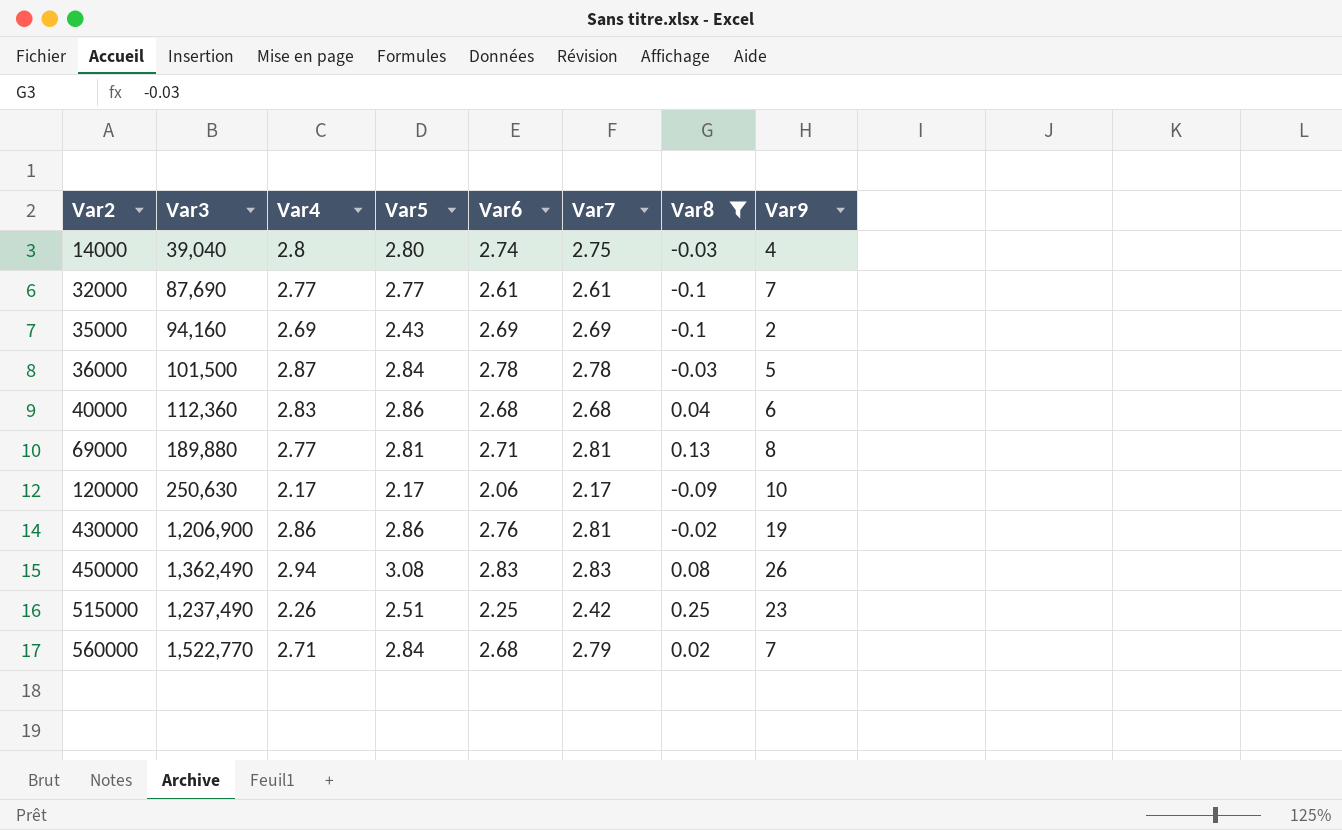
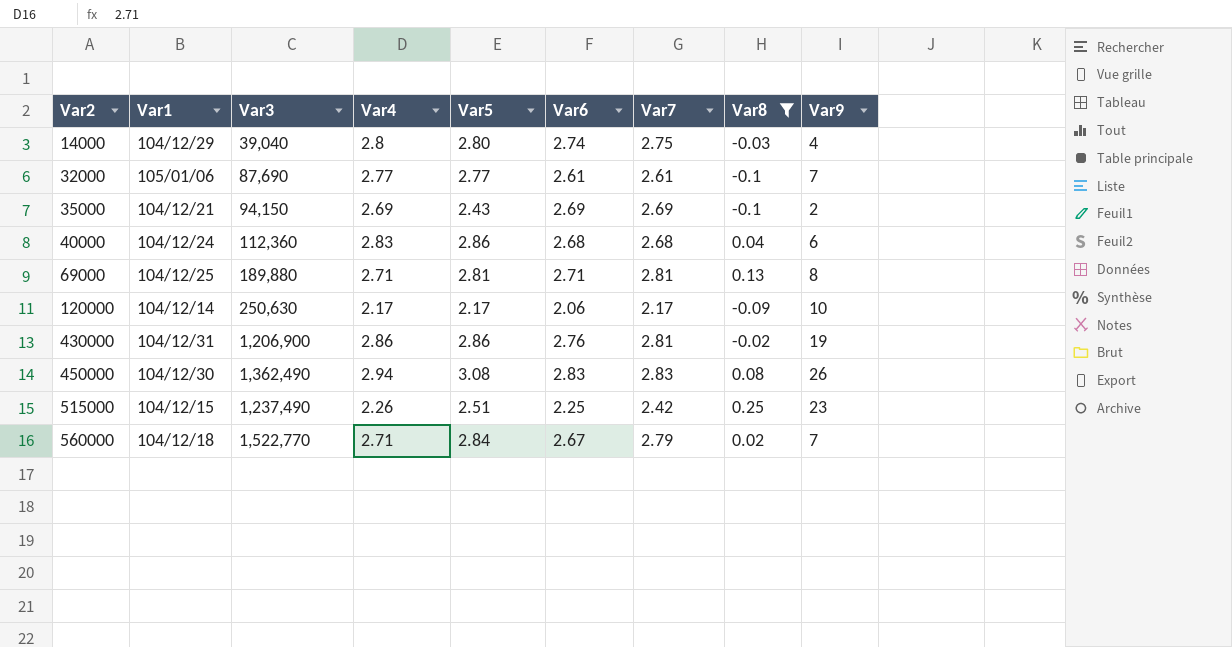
column Var1 | position: none -> 2
row 36000: 101,500 | 2.87 | 2.84 | 2.78 | 2.78 | -0.03 | 5 -> none
35000 | Var3: 94,160 -> 94,150
69000 | Var4: 2.77 -> 2.71
560000 | Var6: 2.68 -> 2.67

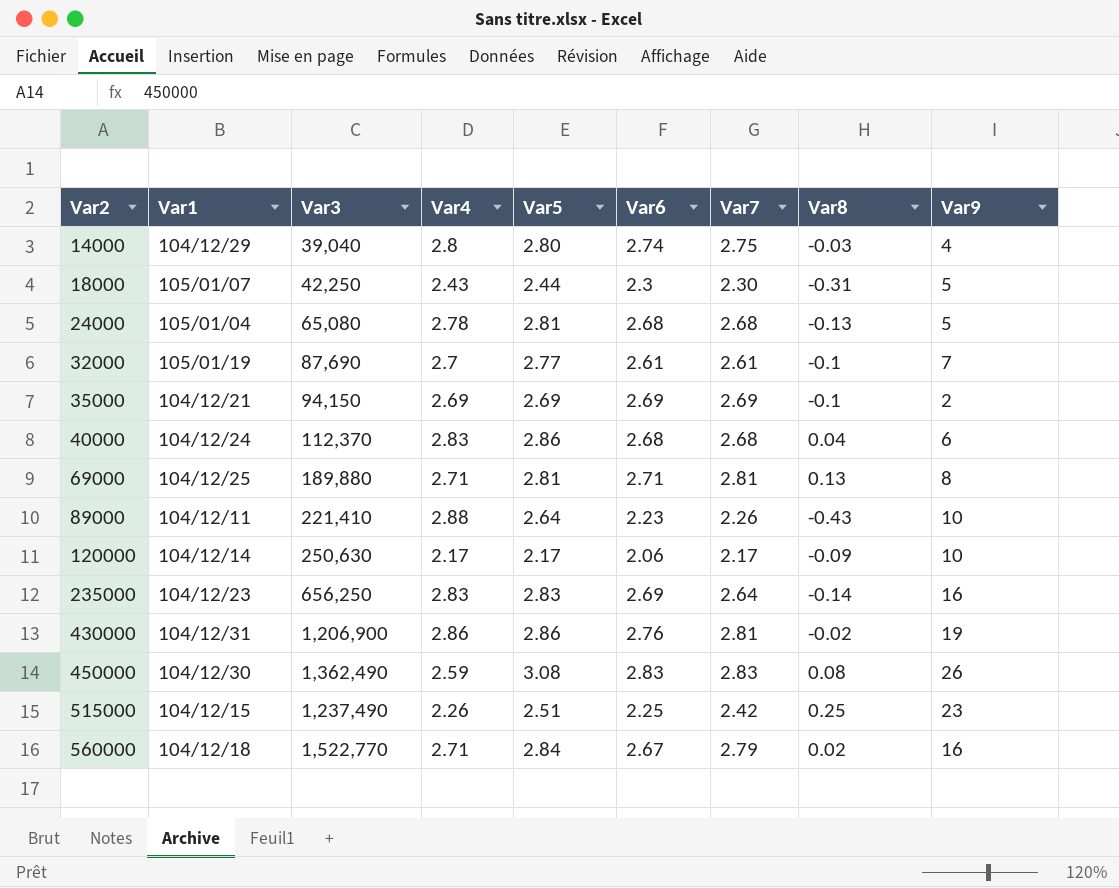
filter: Var8 >= -0.1 -> none
32000 | Var1: 105/01/06 -> 105/01/19
32000 | Var4: 2.77 -> 2.7
35000 | Var5: 2.43 -> 2.69
40000 | Var3: 112,360 -> 112,370
450000 | Var4: 2.94 -> 2.59
560000 | Var9: 7 -> 16

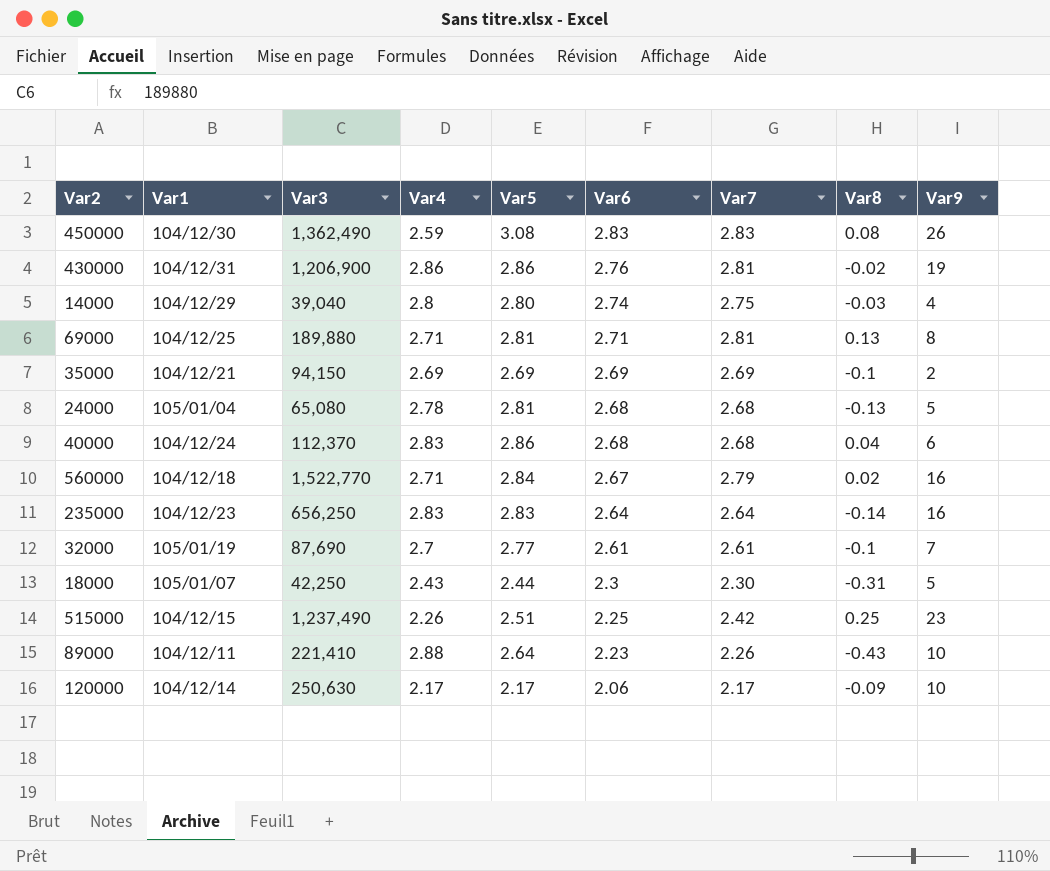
row order: Var2 ascending -> Var6 descending
235000 | Var6: 2.69 -> 2.64

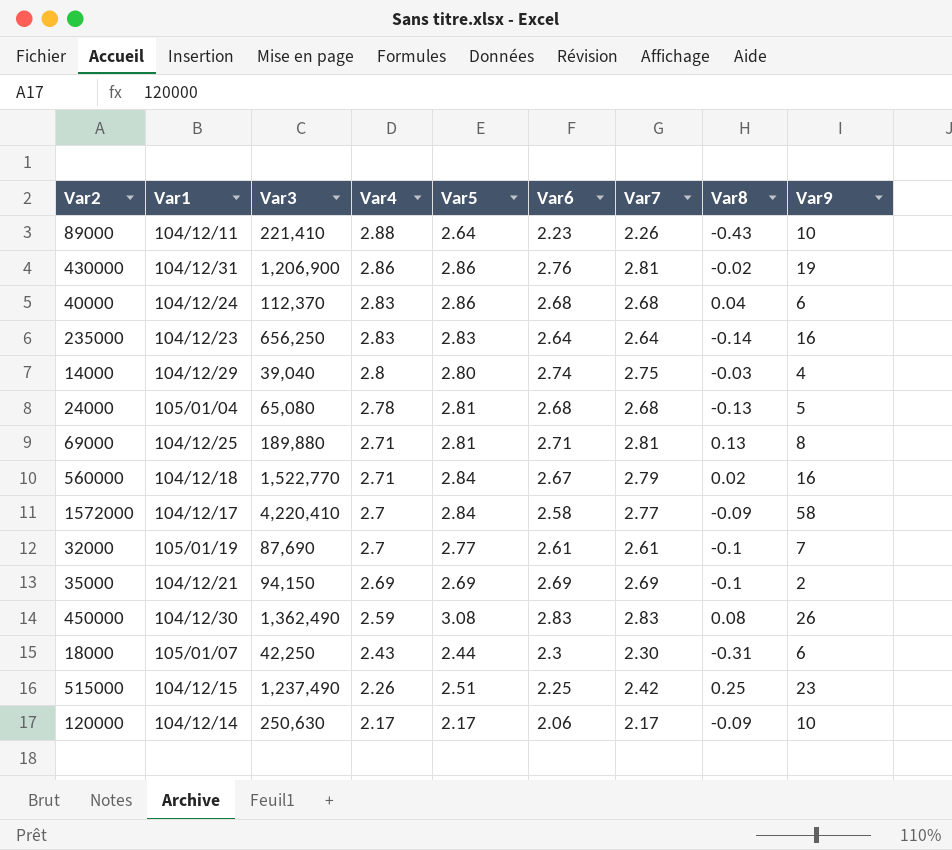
row order: Var6 descending -> Var4 descending
row 1572000: none -> 104/12/17 | 4,220,410 | 2.7 | 2.84 | 2.58 | 2.77 | -0.09 | 58
18000 | Var9: 5 -> 6

